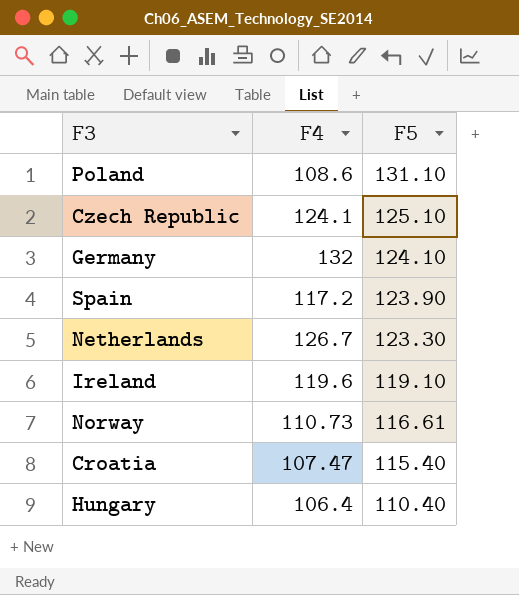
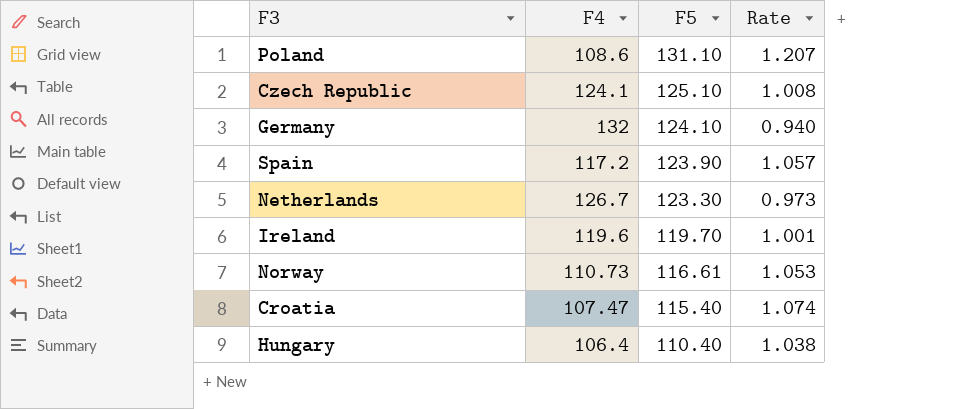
column Rate | formula: none -> [F5] / [F4]
Ireland | F5: 119.10 -> 119.70

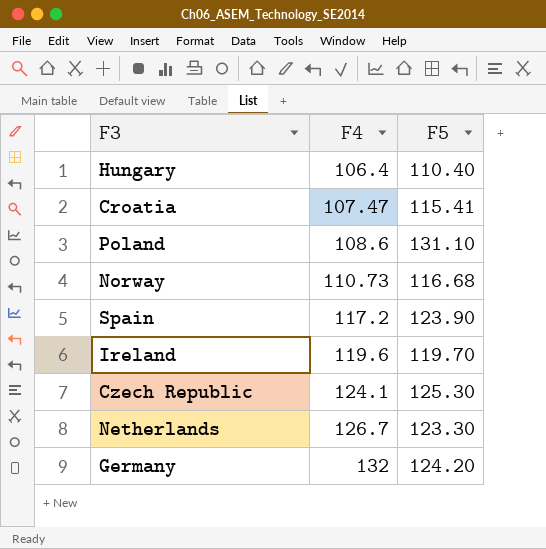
row order: F5 descending -> F4 ascending
column Rate | formula: [F5] / [F4] -> none
Croatia | F5: 115.40 -> 115.41
Norway | F5: 116.61 -> 116.68
Czech Republic | F5: 125.10 -> 125.30
Germany | F5: 124.10 -> 124.20

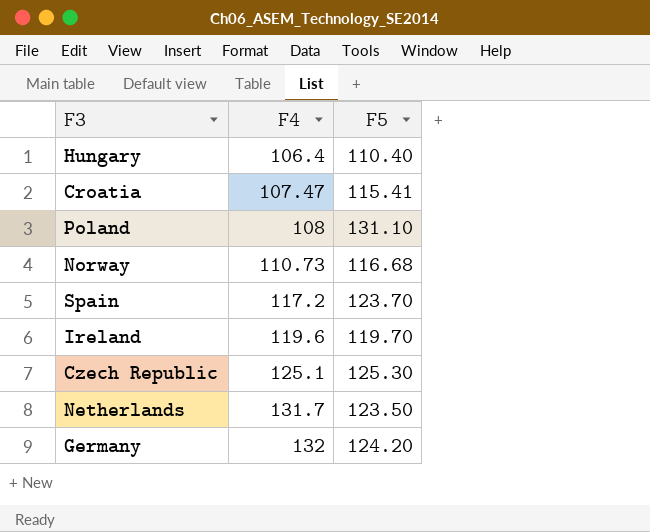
Poland | F4: 108.6 -> 108
Spain | F5: 123.90 -> 123.70
Czech Republic | F4: 124.1 -> 125.1
Netherlands | F4: 126.7 -> 131.7
Netherlands | F5: 123.30 -> 123.50

